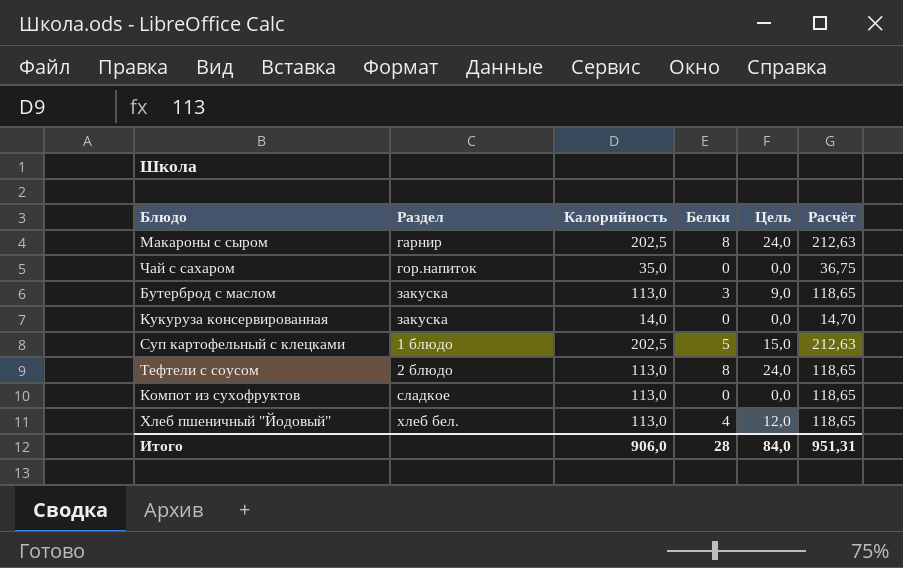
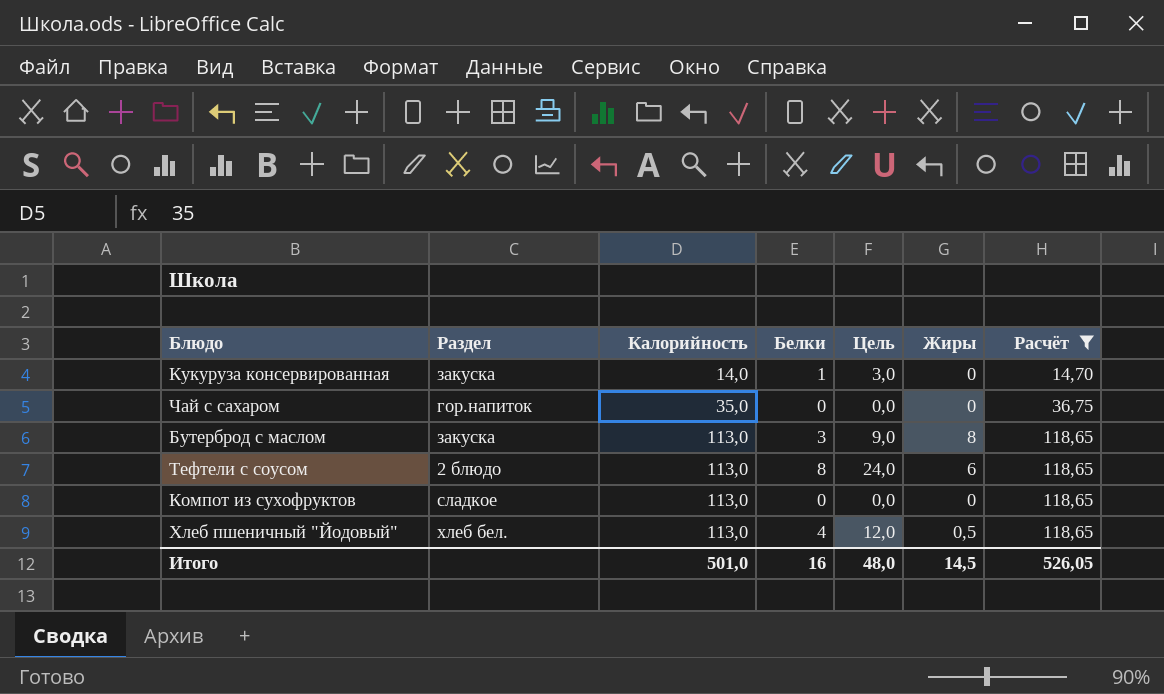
filter: none -> Расчёт != 212,63
row order: none -> Калорийность ascending
column Жиры | position: none -> 6
Кукуруза консервированная | Белки: 0 -> 1
Кукуруза консервированная | Цель: 0,0 -> 3,0
Итого | Калорийность: 906,0 -> 501,0
Итого | Белки: 28 -> 16
Итого | Цель: 84,0 -> 48,0
Итого | Расчёт: 951,31 -> 526,05

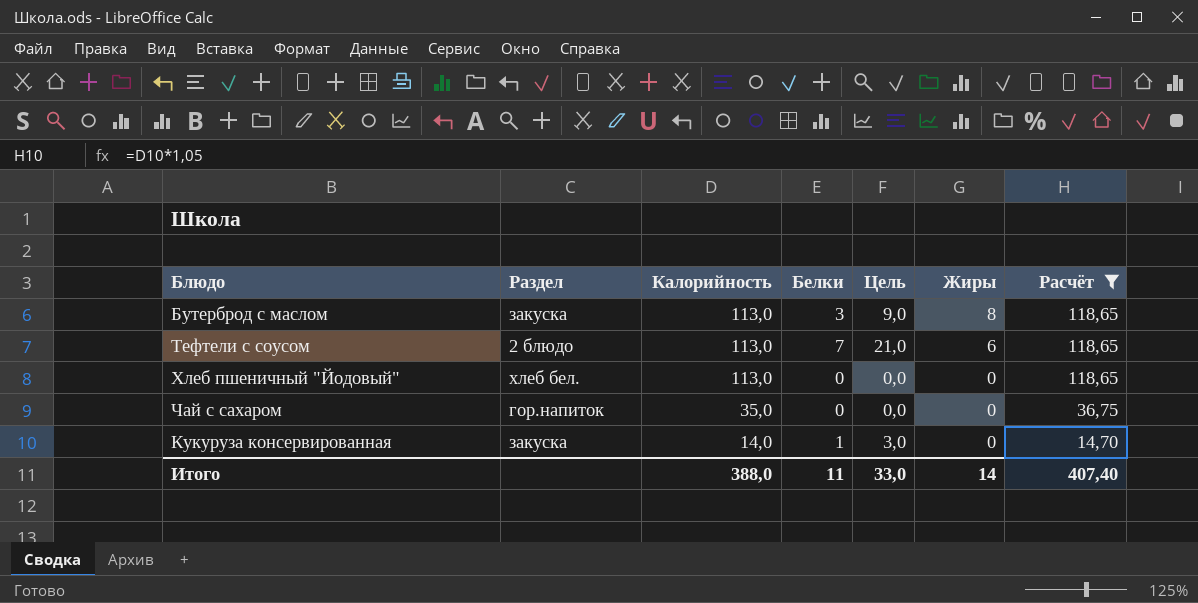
row order: Калорийность ascending -> Калорийность descending
row Компот из сухофруктов: сладкое | 113,0 | 0 | 0,0 | 0 | 118,65 -> none
Тефтели с соусом | Белки: 8 -> 7
Тефтели с соусом | Цель: 24,0 -> 21,0
Хлеб пшеничный "Йодовый" | Белки: 4 -> 0
Хлеб пшеничный "Йодовый" | Цель: 12,0 -> 0,0
Хлеб пшеничный "Йодовый" | Жиры: 0,5 -> 0
Итого | Калорийность: 501,0 -> 388,0
Итого | Белки: 16 -> 11
Итого | Цель: 48,0 -> 33,0
Итого | Жиры: 14,5 -> 14
Итого | Расчёт: 526,05 -> 407,40

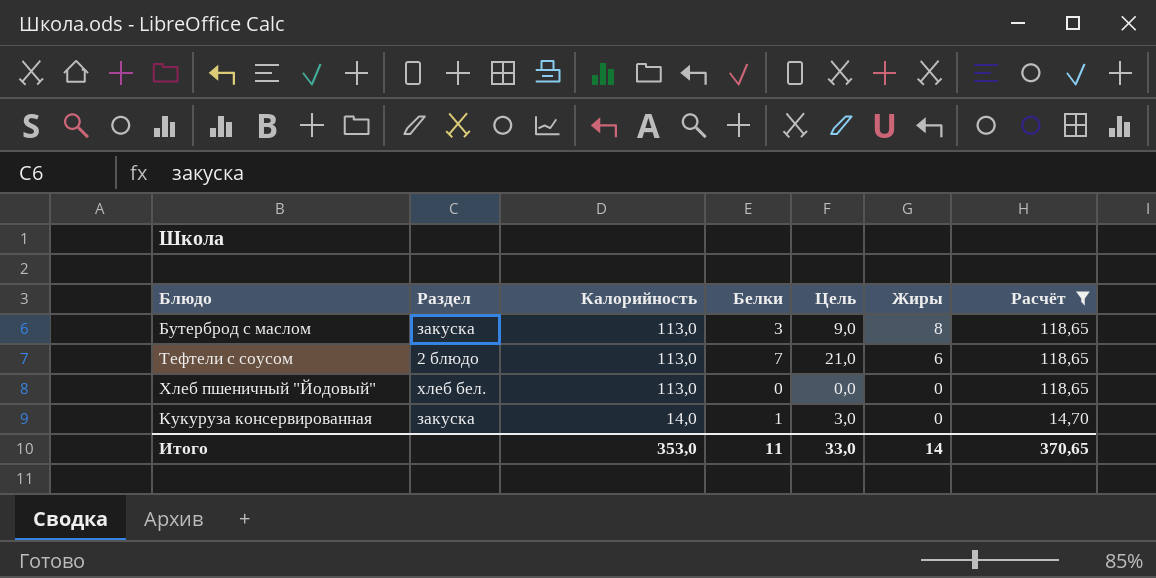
row Чай с сахаром: гор.напиток | 35,0 | 0 | 0,0 | 0 | 36,75 -> none
Итого | Калорийность: 388,0 -> 353,0
Итого | Расчёт: 407,40 -> 370,65

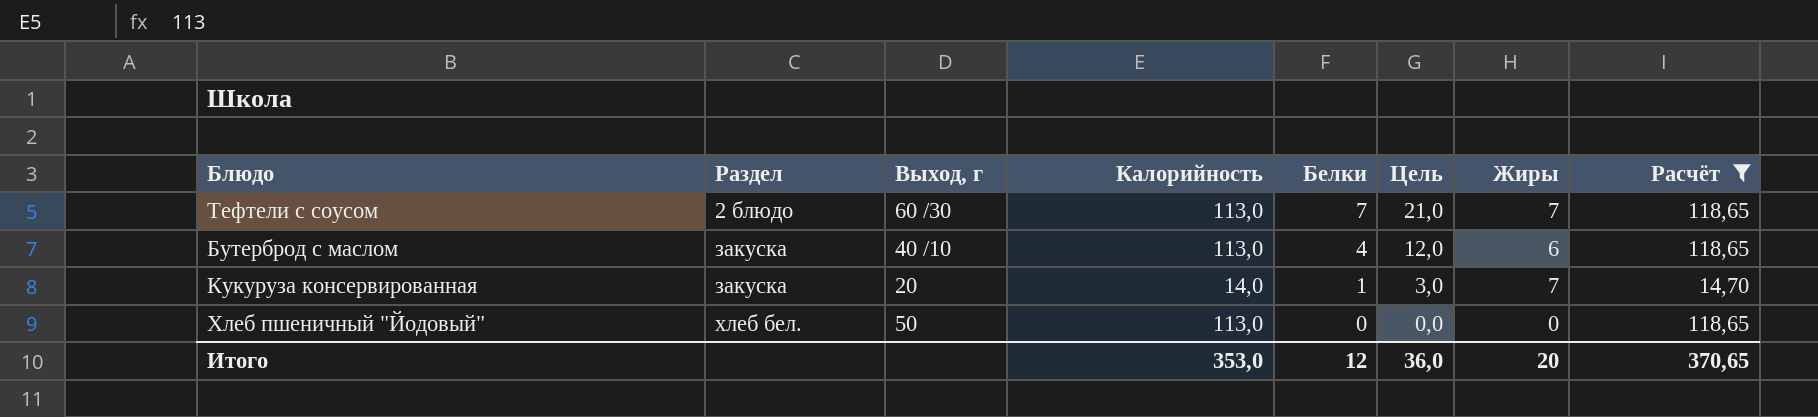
row order: Калорийность descending -> Раздел ascending
column Выход, г | position: none -> 3
Тефтели с соусом | Жиры: 6 -> 7
Бутерброд с маслом | Белки: 3 -> 4
Бутерброд с маслом | Цель: 9,0 -> 12,0
Бутерброд с маслом | Жиры: 8 -> 6
Кукуруза консервированная | Жиры: 0 -> 7
Итого | Белки: 11 -> 12
Итого | Цель: 33,0 -> 36,0
Итого | Жиры: 14 -> 20

